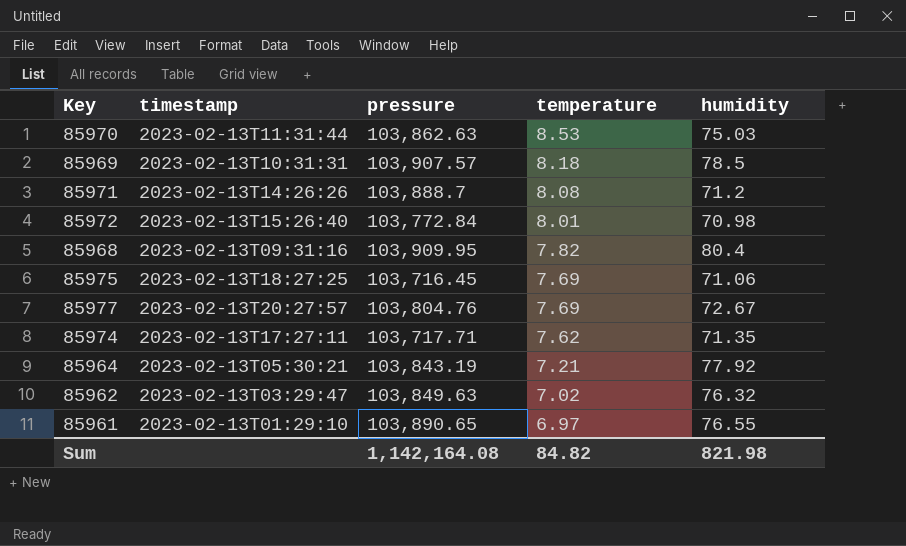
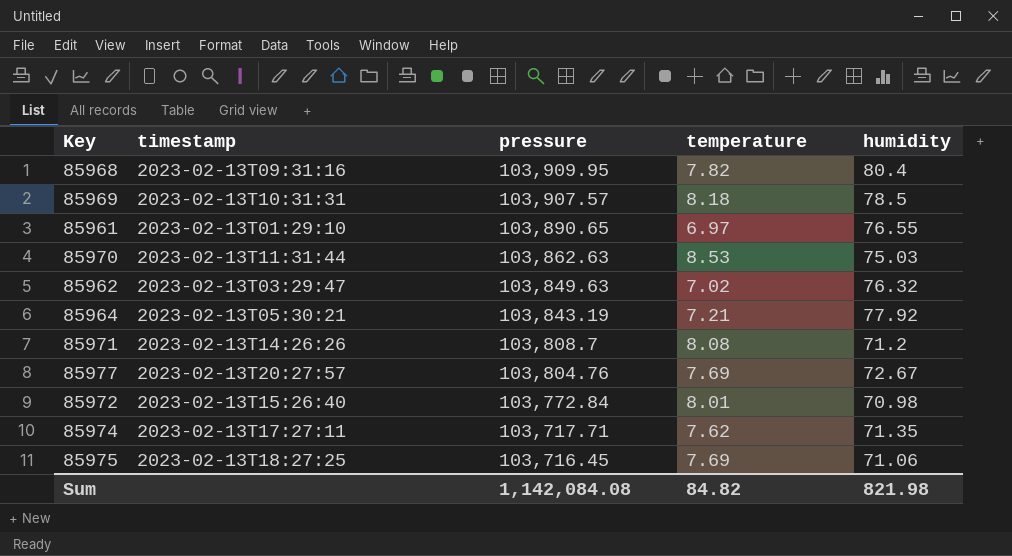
row order: temperature descending -> pressure descending
85971 | pressure: 103,888.7 -> 103,808.7
Sum | pressure: 1,142,164.08 -> 1,142,084.08

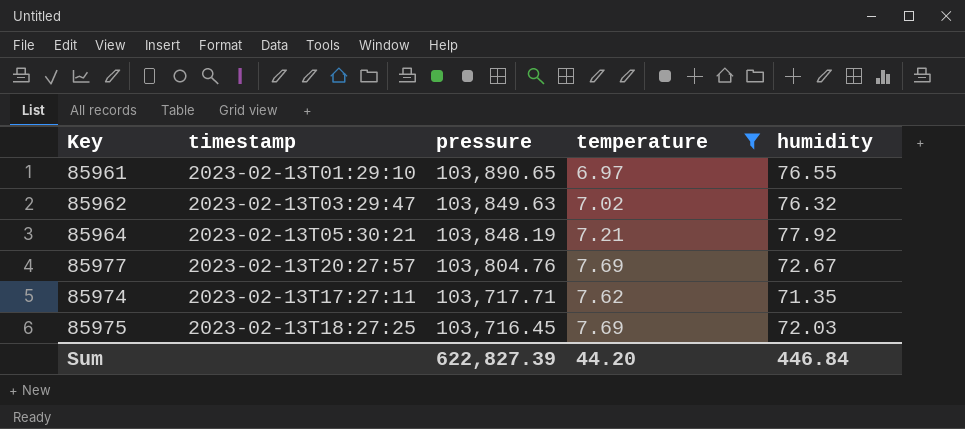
filter: none -> temperature <= 7.69
85964 | pressure: 103,843.19 -> 103,848.19
85975 | humidity: 71.06 -> 72.03
Sum | pressure: 1,142,084.08 -> 622,827.39
Sum | temperature: 84.82 -> 44.20
Sum | humidity: 821.98 -> 446.84

